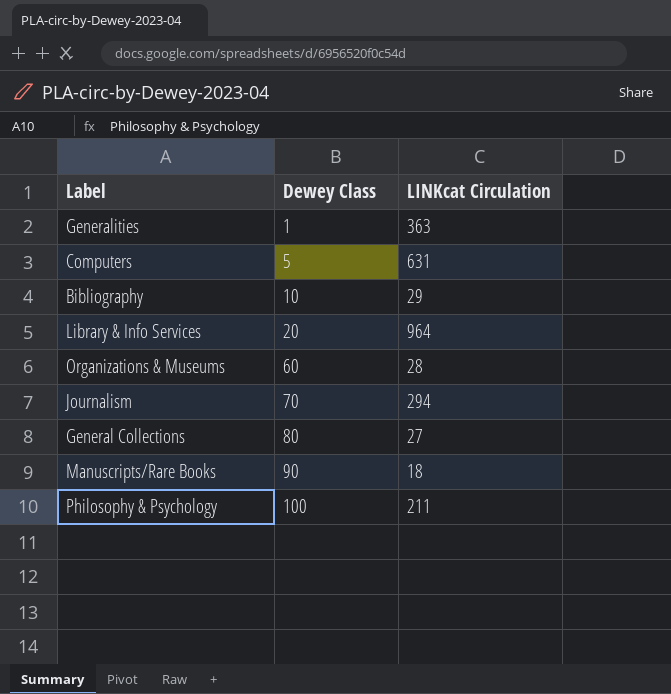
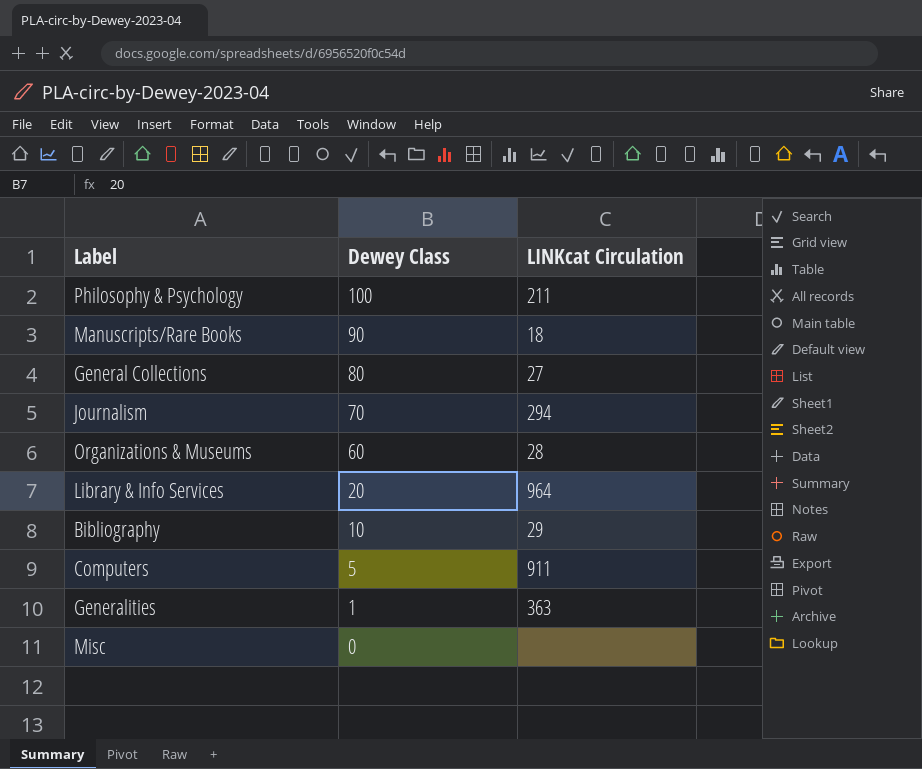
row order: Dewey Class ascending -> Dewey Class descending
Computers | LINKcat Circulation: 631 -> 911
row Misc: none -> 0 | none

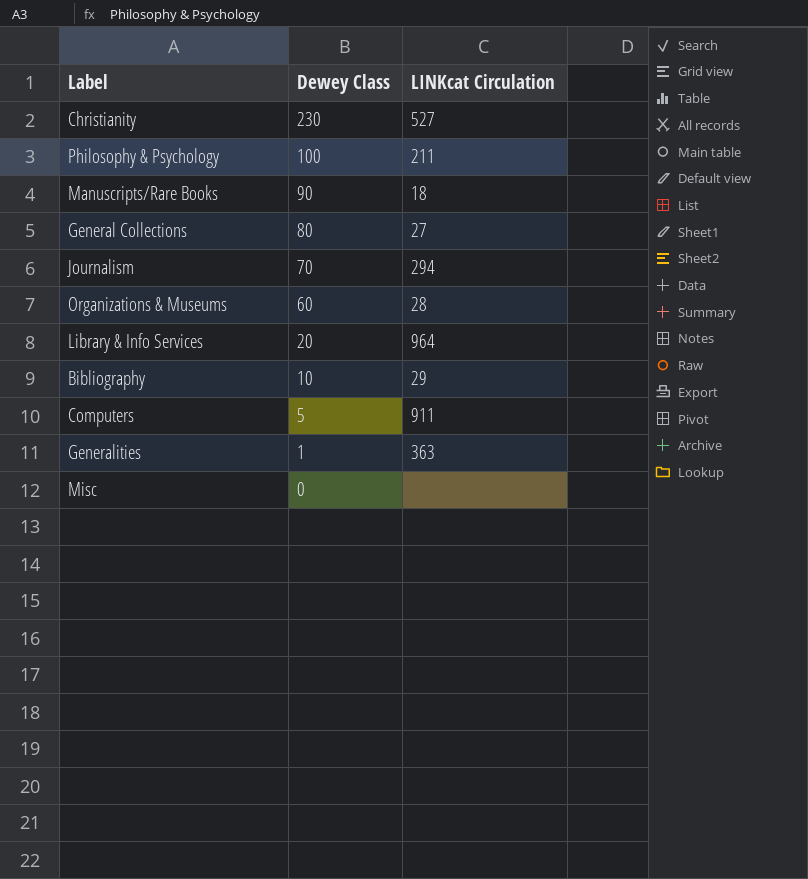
row Christianity: none -> 230 | 527

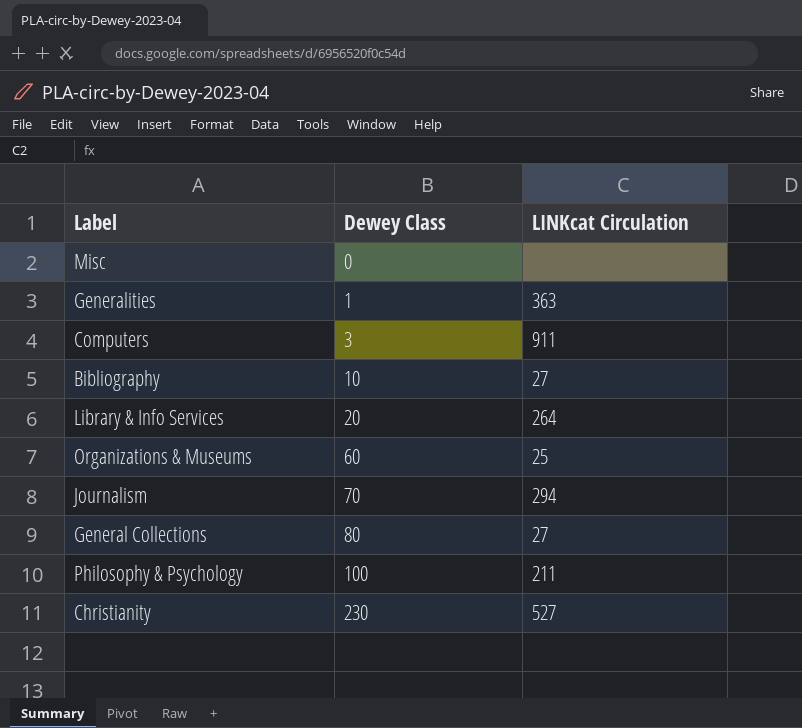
row order: Dewey Class descending -> Dewey Class ascending
row Manuscripts/Rare Books: 90 | 18 -> none
Computers | Dewey Class: 5 -> 3
Bibliography | LINKcat Circulation: 29 -> 27
Library & Info Services | LINKcat Circulation: 964 -> 264
Organizations & Museums | LINKcat Circulation: 28 -> 25

